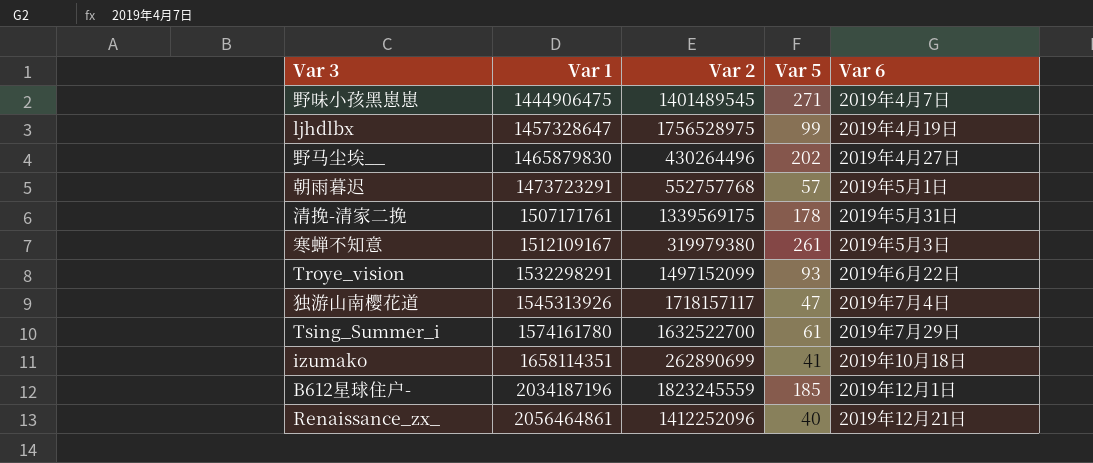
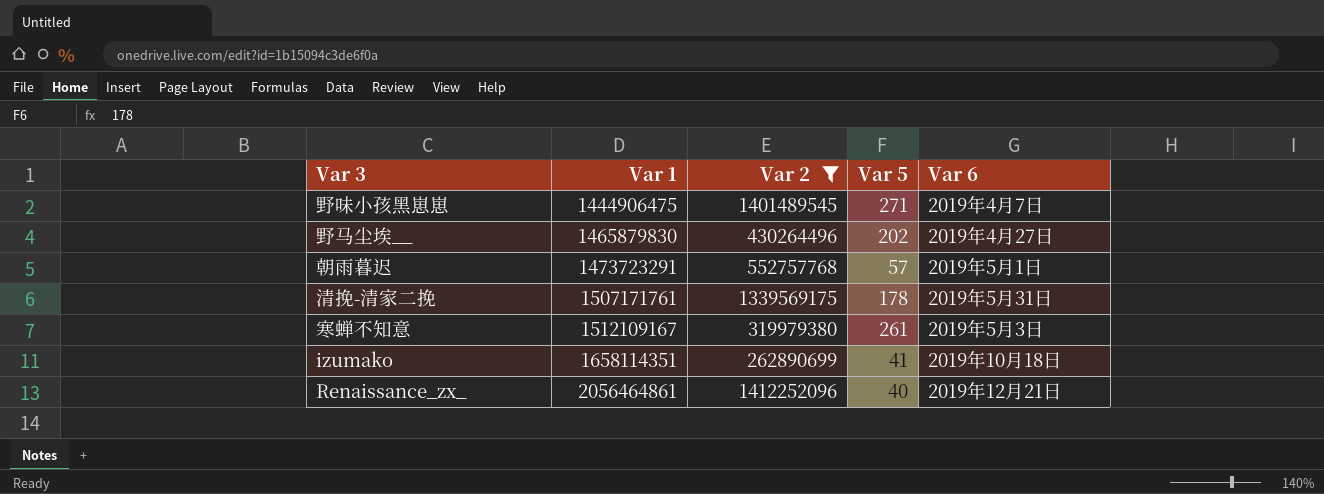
filter: none -> Var 2 <= 1412252096

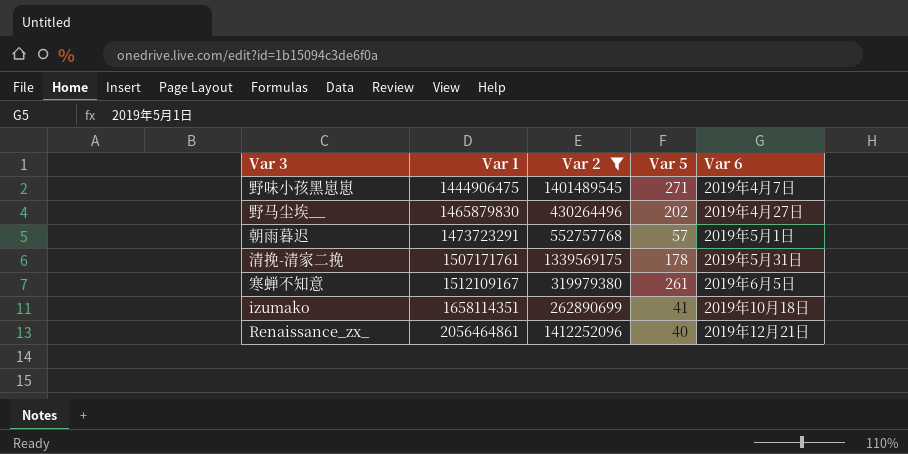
寒蝉不知意 | Var 6: 2019年5月3日 -> 2019年6月5日

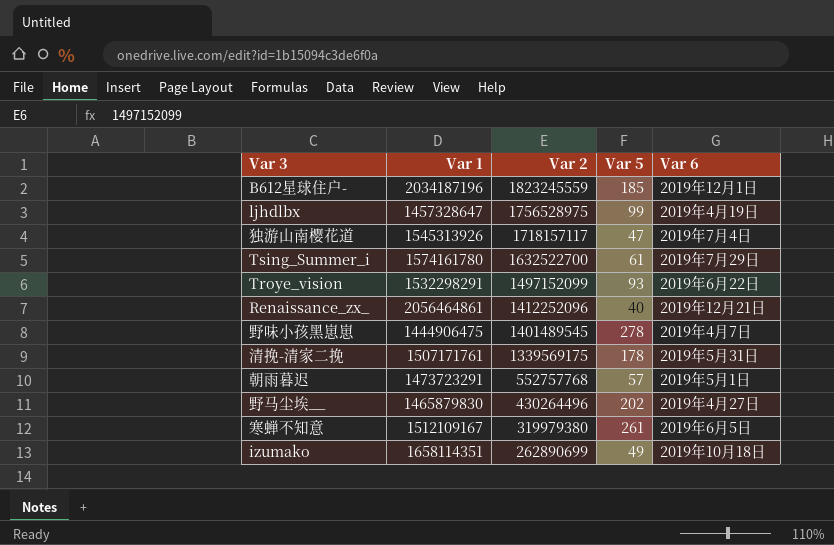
filter: Var 2 <= 1412252096 -> none
row order: Var 1 ascending -> Var 2 descending
野味小孩黑崽崽 | Var 5: 271 -> 278
izumako | Var 5: 41 -> 49

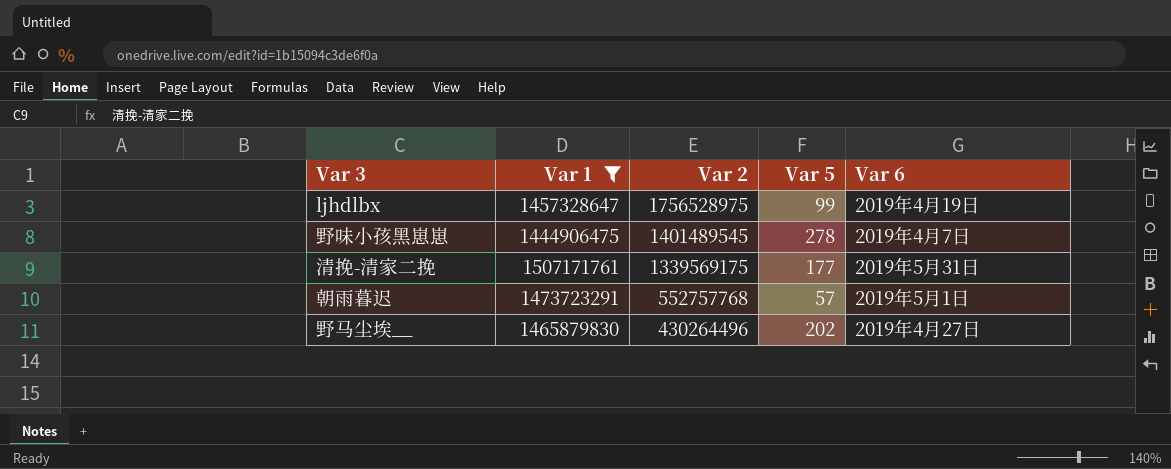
filter: none -> Var 1 <= 1507171761
清挽-清家二挽 | Var 5: 178 -> 177

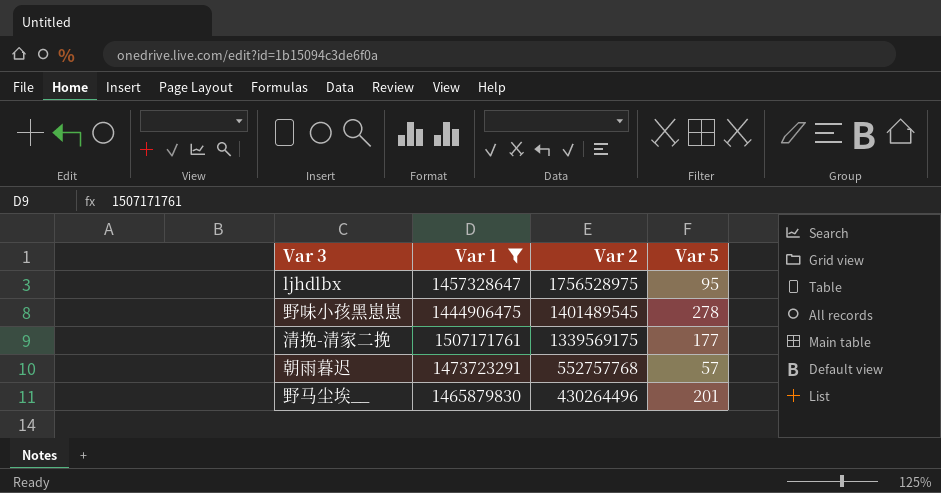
column Var 6 | position: 5 -> none
ljhdlbx | Var 5: 99 -> 95
野马尘埃__ | Var 5: 202 -> 201

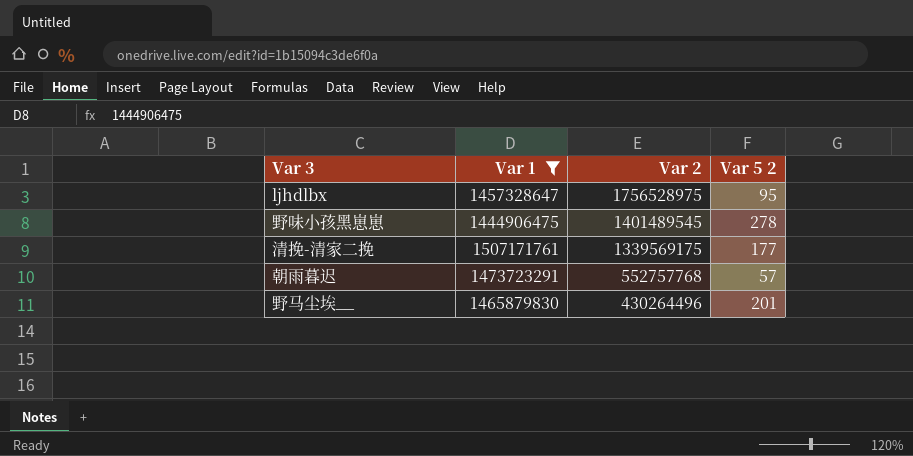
column name: Var 5 -> Var 5 2

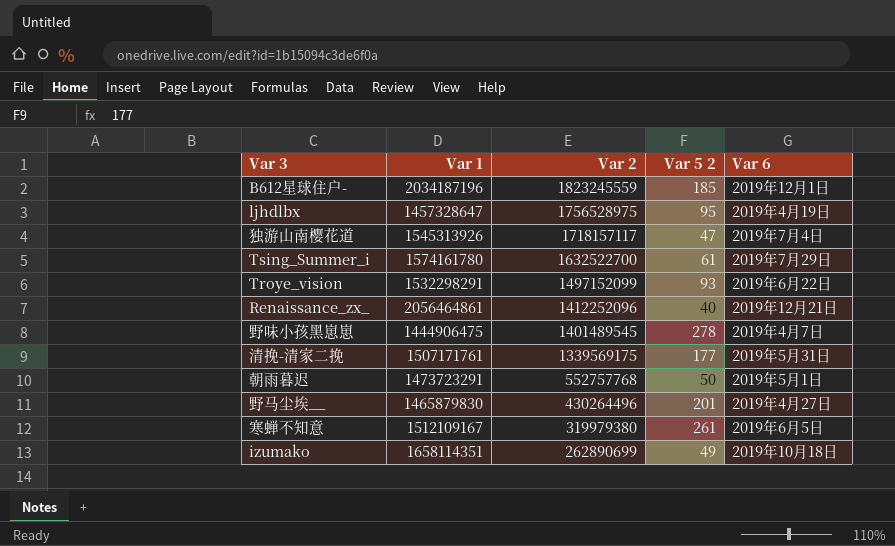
filter: Var 1 <= 1507171761 -> none
column Var 6 | position: none -> 5
朝雨暮迟 | Var 5 2: 57 -> 50

